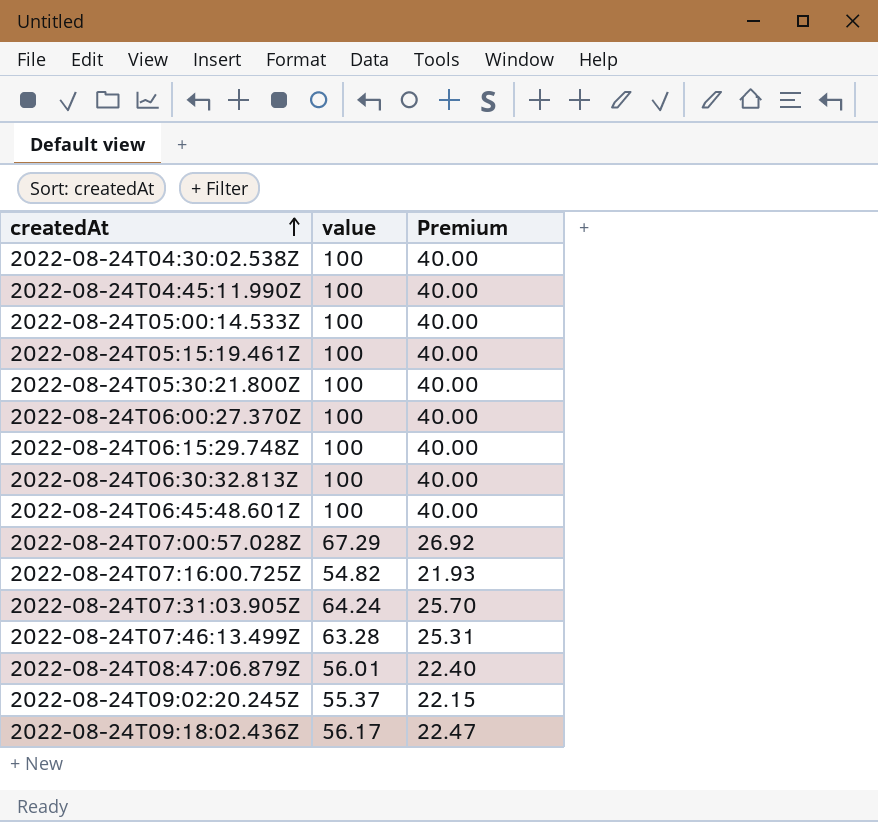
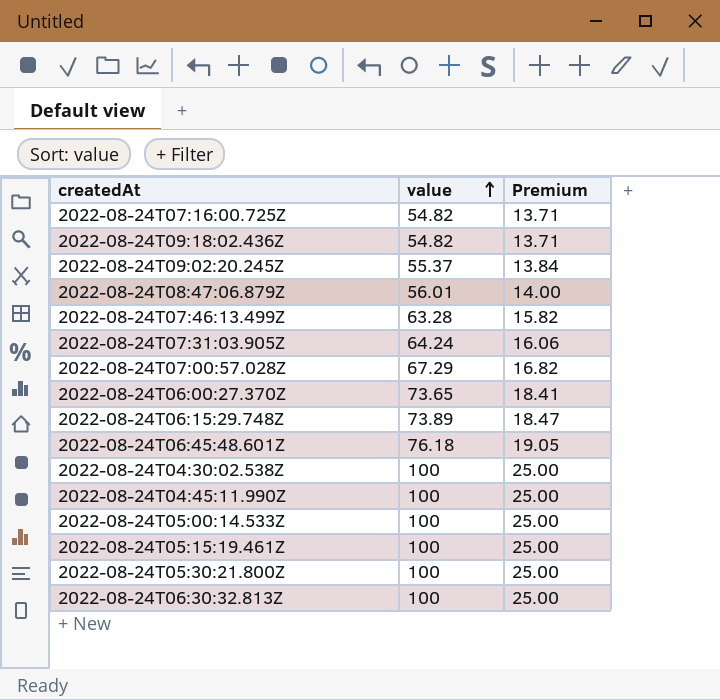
row order: createdAt ascending -> value ascending
column Premium | formula: [value] * 0.4 -> [value] * 0.25
2022-08-24T09:18:02.436Z | value: 56.17 -> 54.82
2022-08-24T06:00:27.370Z | value: 100 -> 73.65
2022-08-24T06:15:29.748Z | value: 100 -> 73.89
2022-08-24T06:45:48.601Z | value: 100 -> 76.18

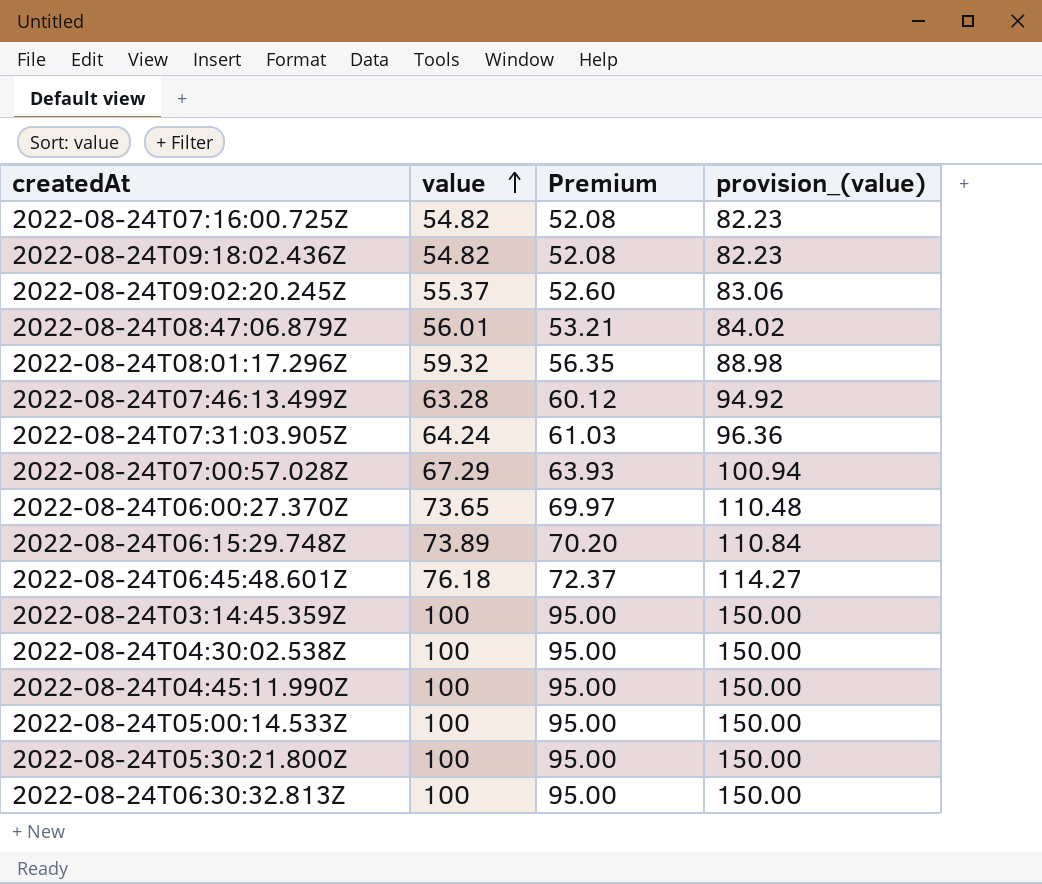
column Premium | formula: [value] * 0.25 -> [value] * 0.95
column provision_(value) | formula: none -> [value] * 1.5
row 2022-08-24T05:15:19.461Z: 100 | 25.00 -> none
row 2022-08-24T08:01:17.296Z: none -> 59.32 | 56.35 | 88.98
row 2022-08-24T03:14:45.359Z: none -> 100 | 95.00 | 150.00

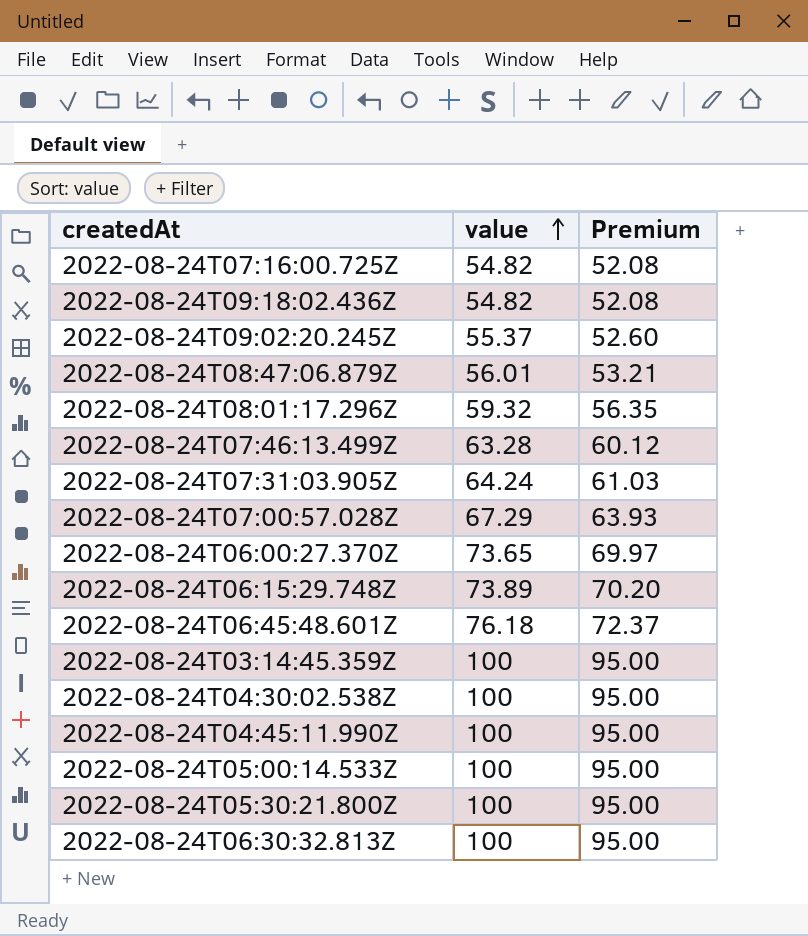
column provision_(value) | formula: [value] * 1.5 -> none

